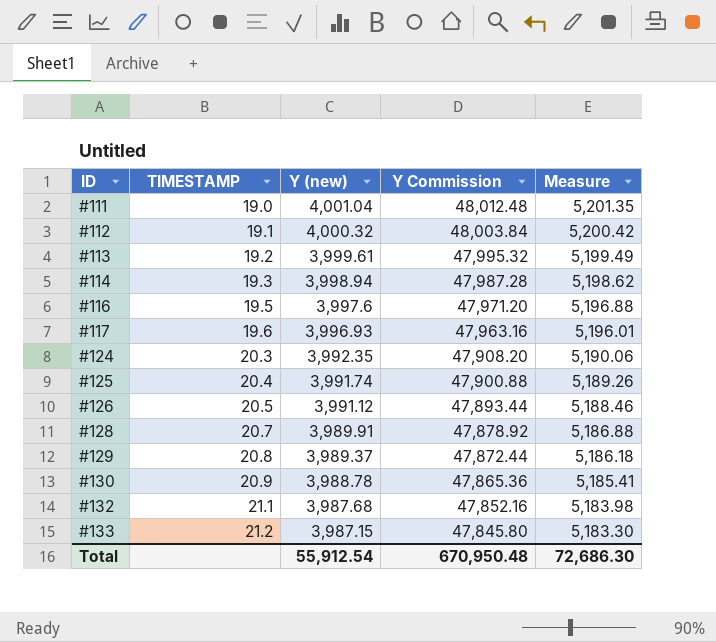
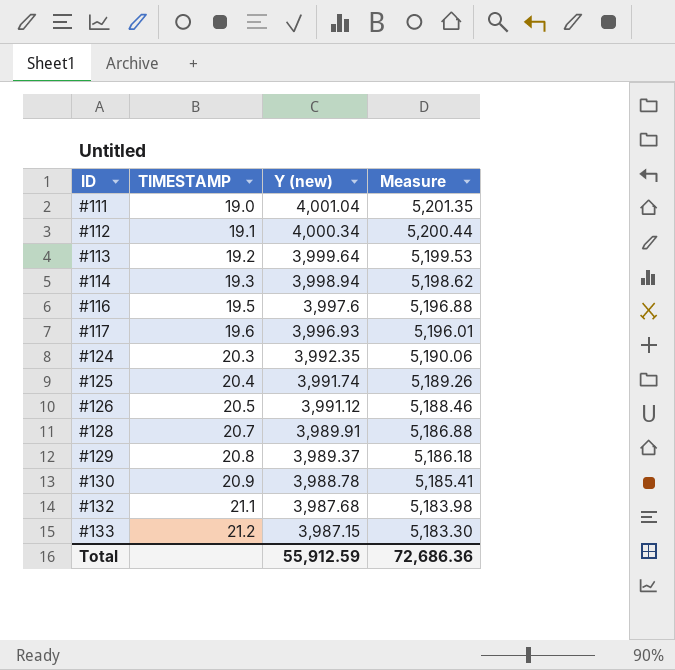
column Y Commission | formula: [Y (new)] * 12 -> none
#112 | Y (new): 4,000.32 -> 4,000.34
#112 | Measure: 5,200.42 -> 5,200.44
#113 | Y (new): 3,999.61 -> 3,999.64
#113 | Measure: 5,199.49 -> 5,199.53
Total | Y (new): 55,912.54 -> 55,912.59
Total | Measure: 72,686.30 -> 72,686.36

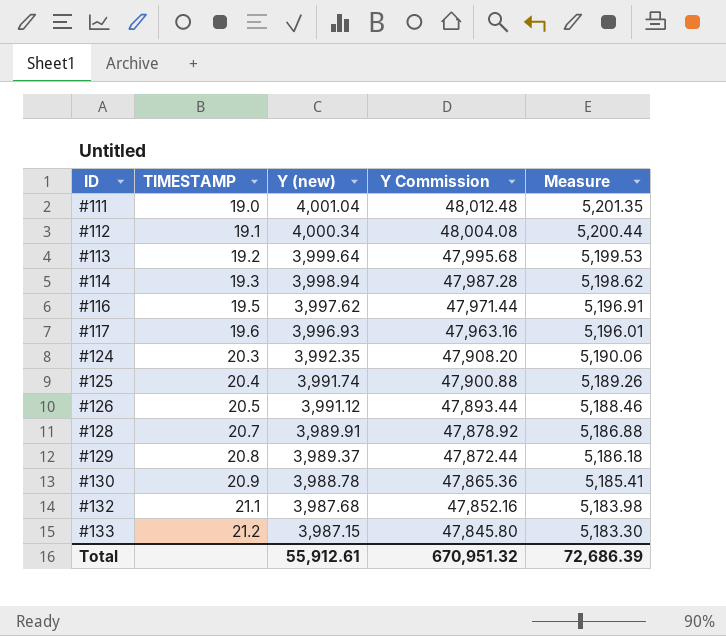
column Y Commission | formula: none -> [Y (new)] * 12
#116 | Y (new): 3,997.6 -> 3,997.62
#116 | Measure: 5,196.88 -> 5,196.91
Total | Y (new): 55,912.59 -> 55,912.61
Total | Measure: 72,686.36 -> 72,686.39

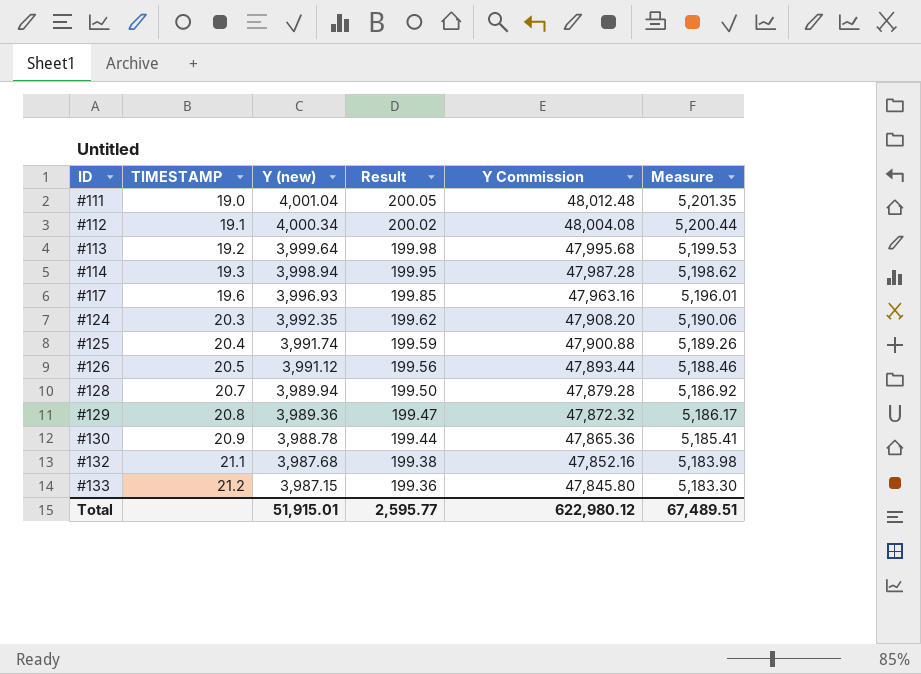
column Result | formula: none -> [Y (new)] * 0.05
row #116: 19.5 | 3,997.62 | 47,971.44 | 5,196.91 -> none
#128 | Y (new): 3,989.91 -> 3,989.94
#128 | Y Commission: 47,878.92 -> 47,879.28
#128 | Measure: 5,186.88 -> 5,186.92
#129 | Y (new): 3,989.37 -> 3,989.36
#129 | Y Commission: 47,872.44 -> 47,872.32
#129 | Measure: 5,186.18 -> 5,186.17
Total | Y (new): 55,912.61 -> 51,915.01
Total | Y Commission: 670,951.32 -> 622,980.12
Total | Measure: 72,686.39 -> 67,489.51

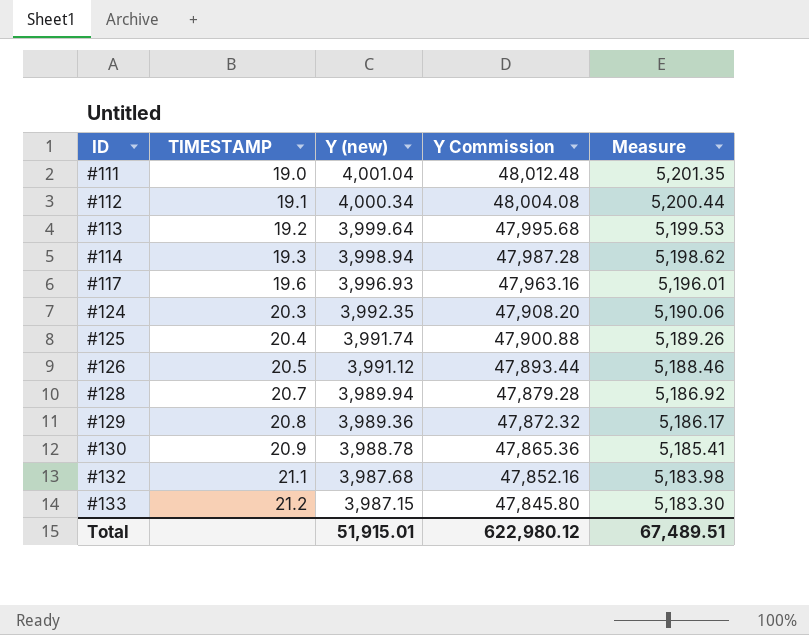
column Result | formula: [Y (new)] * 0.05 -> none

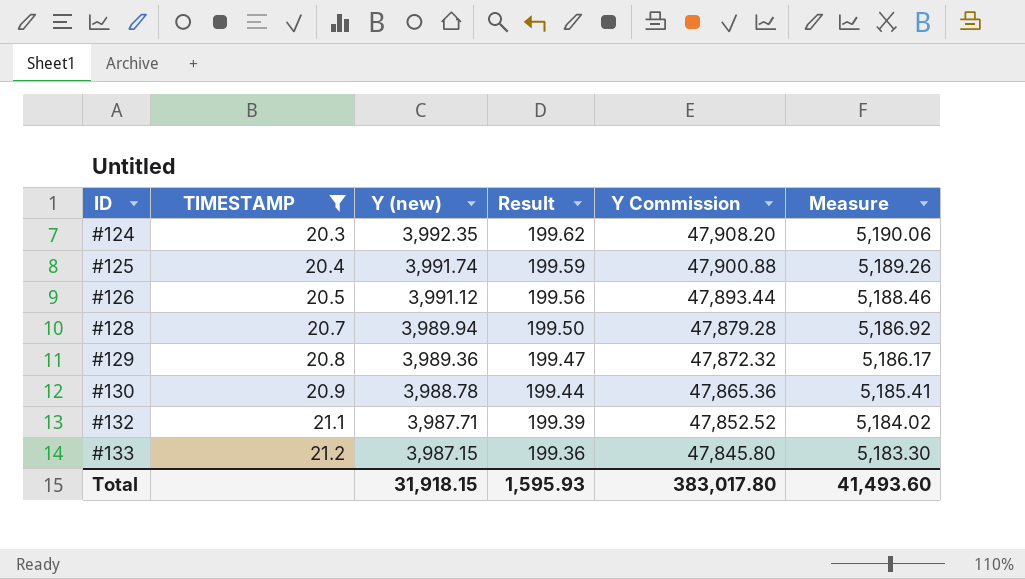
filter: none -> TIMESTAMP >= 20.3
column Result | formula: none -> [Y (new)] * 0.05
#132 | Y (new): 3,987.68 -> 3,987.71
#132 | Y Commission: 47,852.16 -> 47,852.52
#132 | Measure: 5,183.98 -> 5,184.02
Total | Y (new): 51,915.01 -> 31,918.15
Total | Y Commission: 622,980.12 -> 383,017.80
Total | Measure: 67,489.51 -> 41,493.60

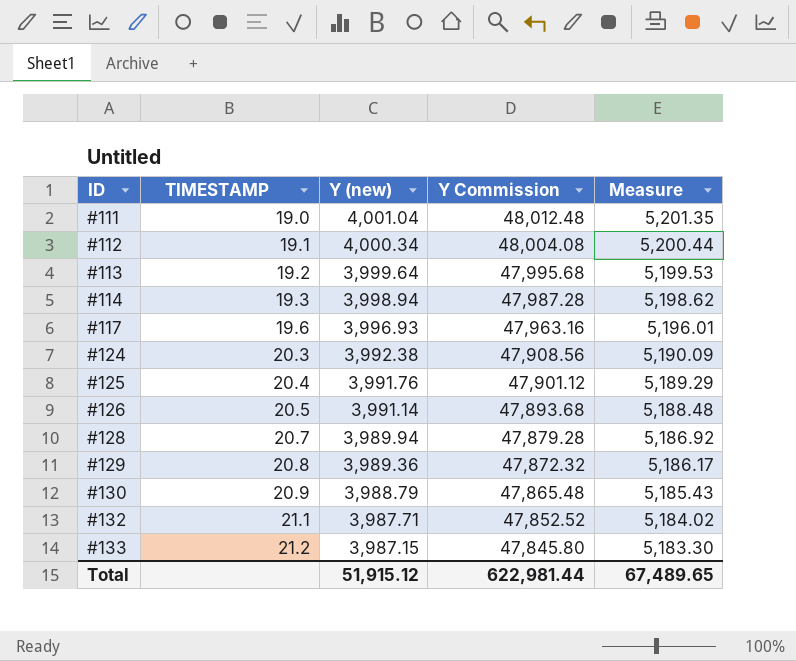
filter: TIMESTAMP >= 20.3 -> none
column Result | formula: [Y (new)] * 0.05 -> none
#124 | Y (new): 3,992.35 -> 3,992.38
#124 | Y Commission: 47,908.20 -> 47,908.56
#124 | Measure: 5,190.06 -> 5,190.09
#125 | Y (new): 3,991.74 -> 3,991.76
#125 | Y Commission: 47,900.88 -> 47,901.12
#125 | Measure: 5,189.26 -> 5,189.29
#126 | Y (new): 3,991.12 -> 3,991.14
#126 | Y Commission: 47,893.44 -> 47,893.68
#126 | Measure: 5,188.46 -> 5,188.48
#130 | Y (new): 3,988.78 -> 3,988.79
#130 | Y Commission: 47,865.36 -> 47,865.48
#130 | Measure: 5,185.41 -> 5,185.43
Total | Y (new): 31,918.15 -> 51,915.12
Total | Y Commission: 383,017.80 -> 622,981.44
Total | Measure: 41,493.60 -> 67,489.65

